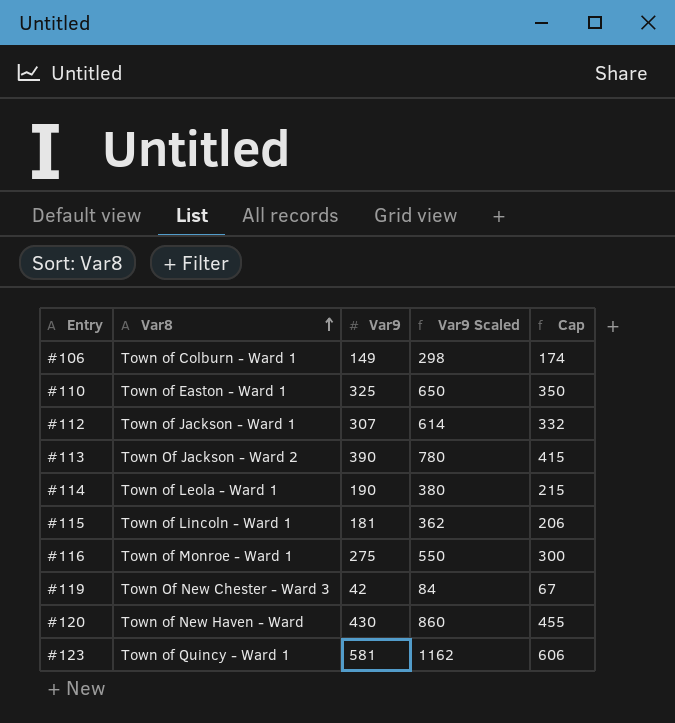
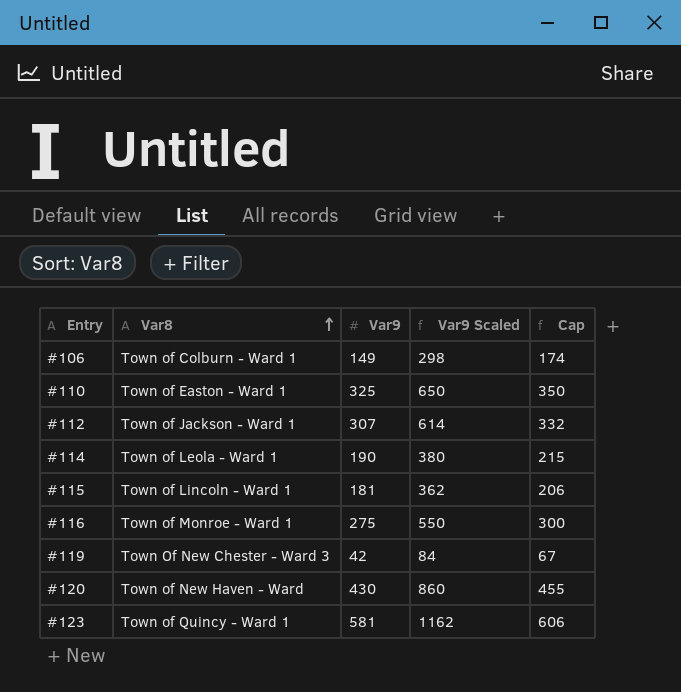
row #113: Town Of Jackson - Ward 2 | 390 | 780 | 415 -> none

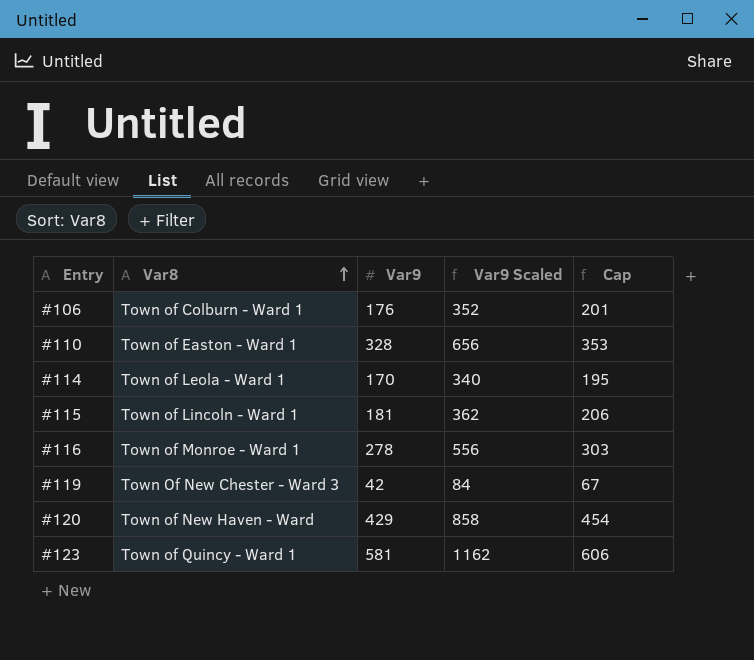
row #112: Town of Jackson - Ward 1 | 307 | 614 | 332 -> none
#106 | Var9: 149 -> 176
#106 | Var9 Scaled: 298 -> 352
#106 | Cap: 174 -> 201
#110 | Var9: 325 -> 328
#110 | Var9 Scaled: 650 -> 656
#110 | Cap: 350 -> 353
#114 | Var9: 190 -> 170
#114 | Var9 Scaled: 380 -> 340
#114 | Cap: 215 -> 195
#116 | Var9: 275 -> 278
#116 | Var9 Scaled: 550 -> 556
#116 | Cap: 300 -> 303
#120 | Var9: 430 -> 429
#120 | Var9 Scaled: 860 -> 858
#120 | Cap: 455 -> 454

